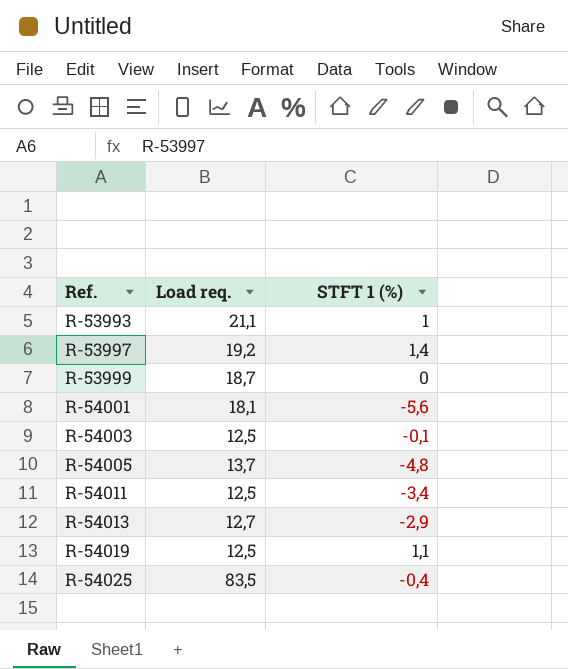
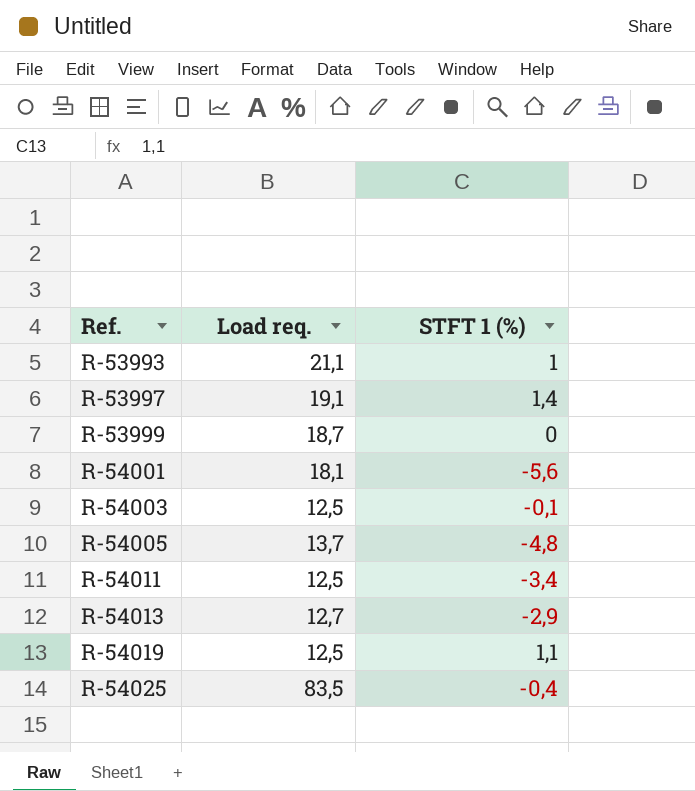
R-53997 | Load req.: 19,2 -> 19,1

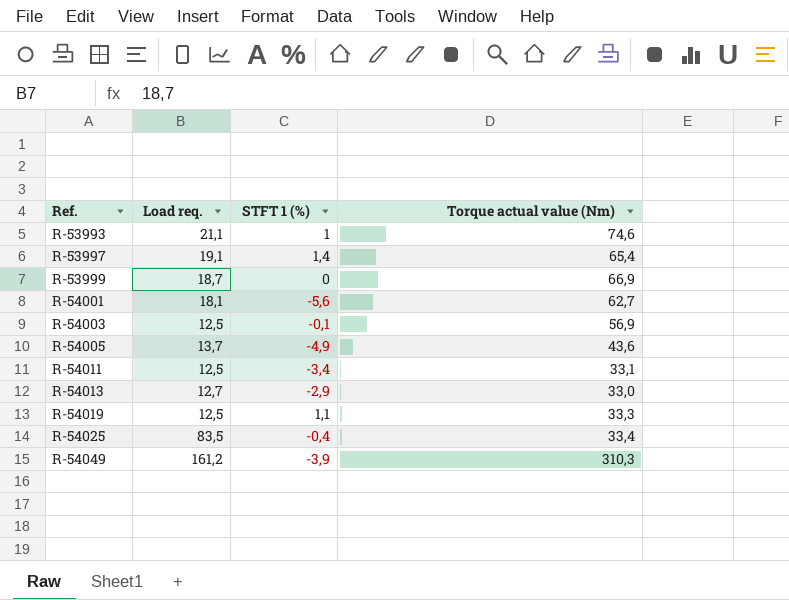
column Torque actual value (Nm) | position: none -> 4
R-54005 | STFT 1 (%): -4,8 -> -4,9
row R-54049: none -> 161,2 | -3,9 | 310,3

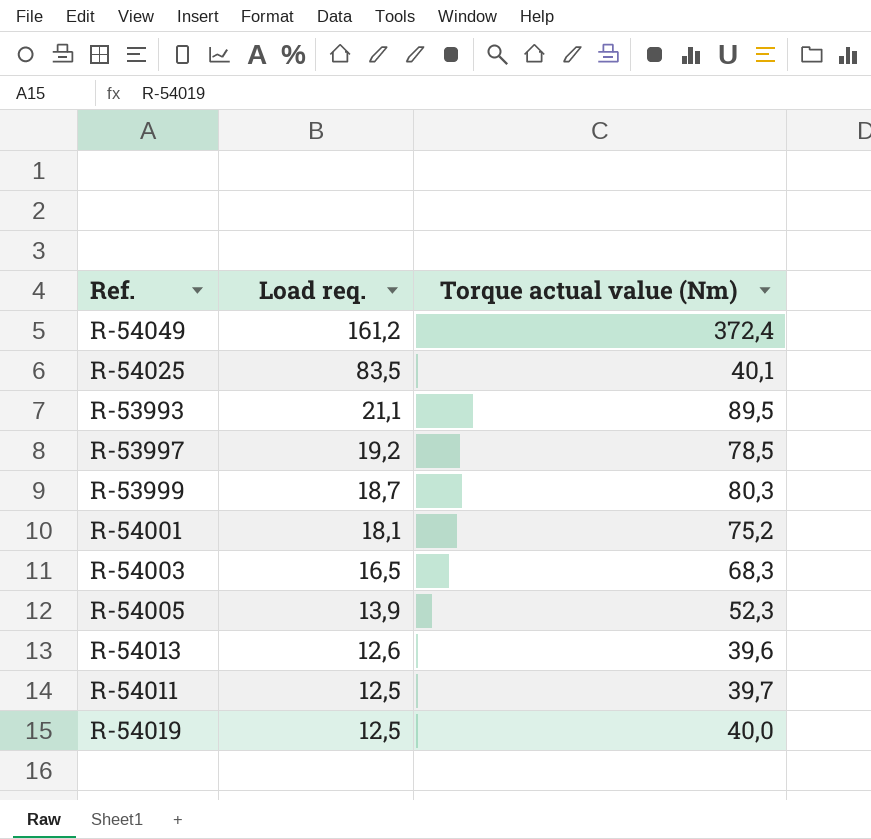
row order: Ref. ascending -> Load req. descending
column STFT 1 (%) | position: 3 -> none
R-54049 | Torque actual value (Nm): 310,3 -> 372,4
R-54025 | Torque actual value (Nm): 33,4 -> 40,1
R-53993 | Torque actual value (Nm): 74,6 -> 89,5
R-53997 | Load req.: 19,1 -> 19,2
R-53997 | Torque actual value (Nm): 65,4 -> 78,5
R-53999 | Torque actual value (Nm): 66,9 -> 80,3
R-54001 | Torque actual value (Nm): 62,7 -> 75,2
R-54003 | Load req.: 12,5 -> 16,5
R-54003 | Torque actual value (Nm): 56,9 -> 68,3
R-54005 | Load req.: 13,7 -> 13,9
R-54005 | Torque actual value (Nm): 43,6 -> 52,3
R-54013 | Load req.: 12,7 -> 12,6
R-54013 | Torque actual value (Nm): 33,0 -> 39,6
R-54011 | Torque actual value (Nm): 33,1 -> 39,7
R-54019 | Torque actual value (Nm): 33,3 -> 40,0

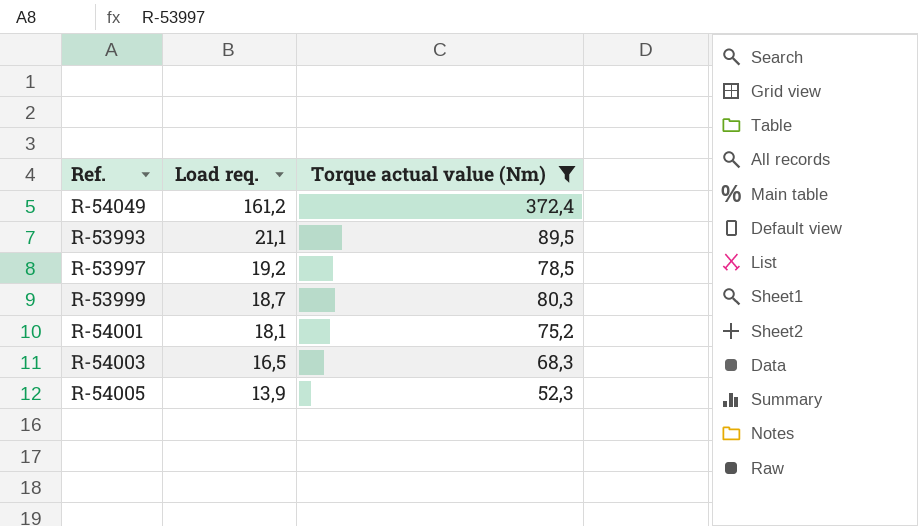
filter: none -> Torque actual value (Nm) >= 52,3

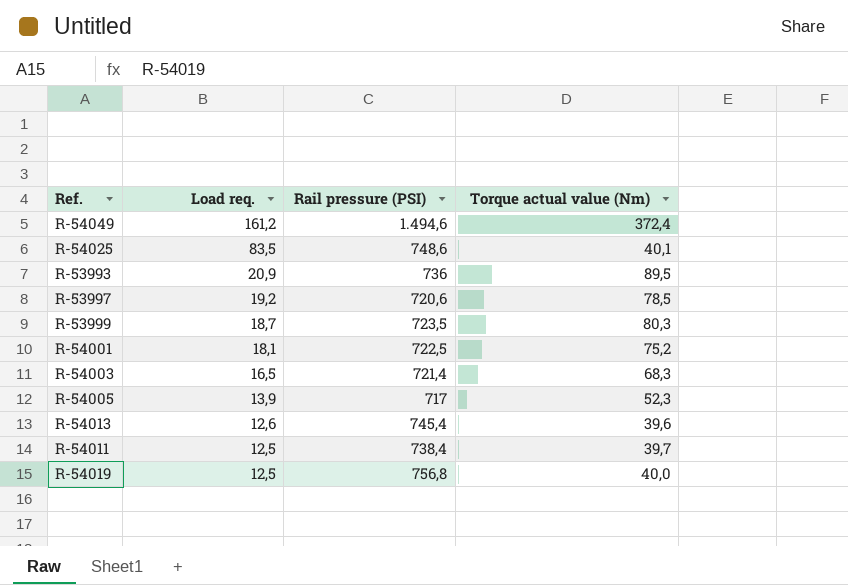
filter: Torque actual value (Nm) >= 52,3 -> none
column Rail pressure (PSI) | position: none -> 3
R-53993 | Load req.: 21,1 -> 20,9

